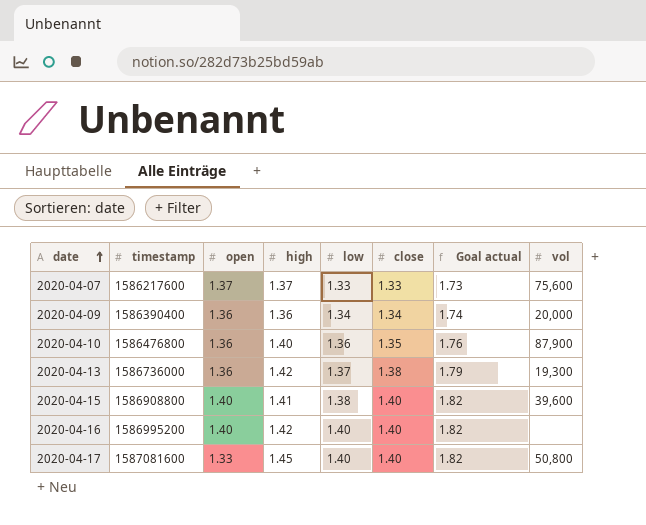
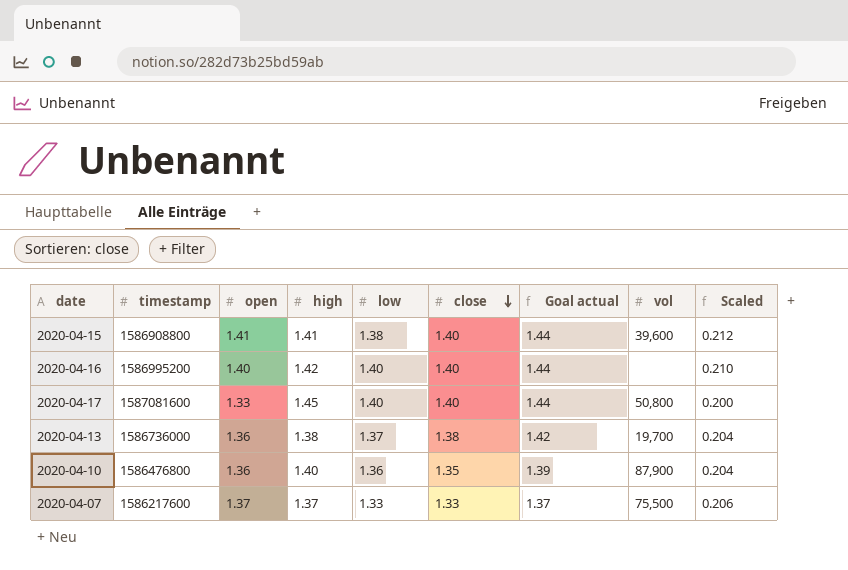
row order: date ascending -> close descending
column Goal actual | formula: [close] * 1.3 -> [close] * 1.03
column Scaled | formula: none -> [open] * 0.15
row 2020-04-09: 1586390400 | 1.36 | 1.36 | 1.34 | 1.34 | 1.74 | 20,000 -> none
2020-04-15 | open: 1.40 -> 1.41
2020-04-13 | high: 1.42 -> 1.38
2020-04-13 | vol: 19,300 -> 19,700
2020-04-07 | vol: 75,600 -> 75,500

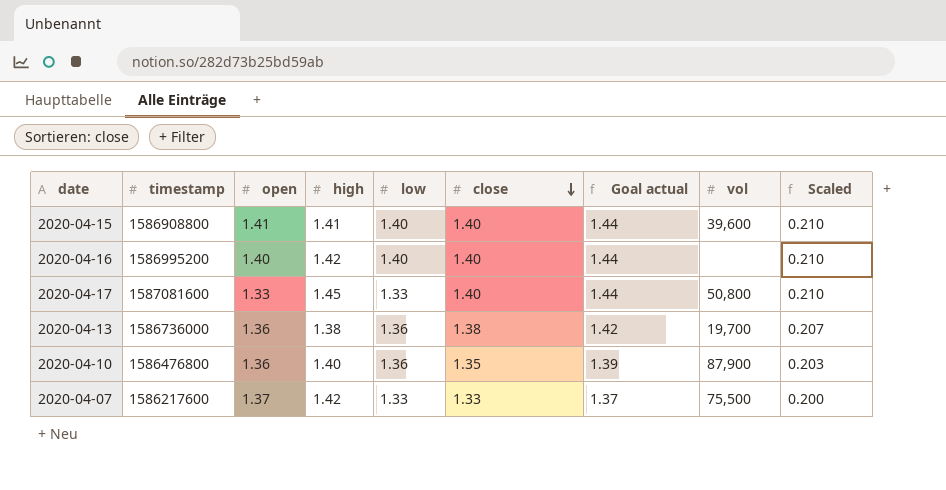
column Scaled | formula: [open] * 0.15 -> [close] * 0.15
2020-04-15 | low: 1.38 -> 1.40
2020-04-17 | low: 1.40 -> 1.33
2020-04-13 | low: 1.37 -> 1.36
2020-04-07 | high: 1.37 -> 1.42

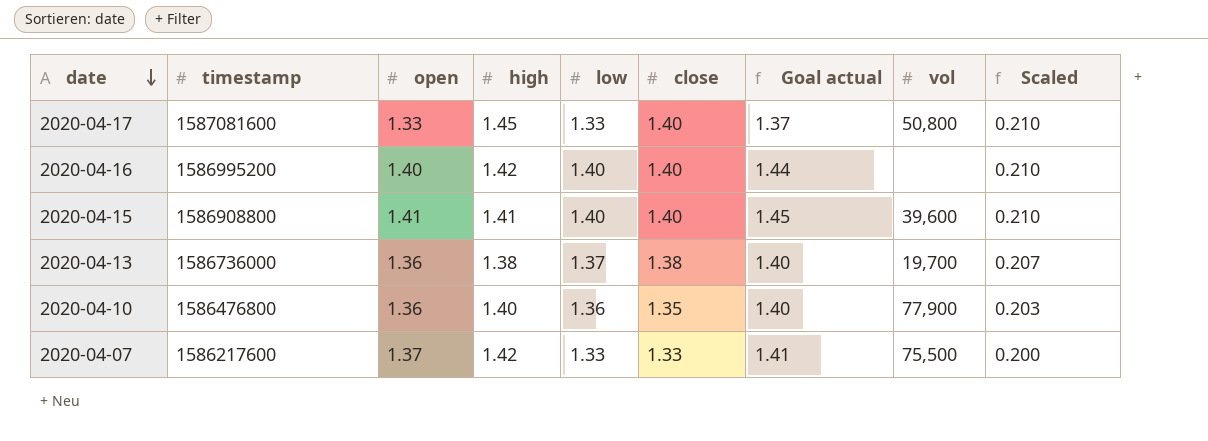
row order: close descending -> date descending
column Goal actual | formula: [close] * 1.03 -> [open] * 1.03
2020-04-13 | low: 1.36 -> 1.37
2020-04-10 | vol: 87,900 -> 77,900

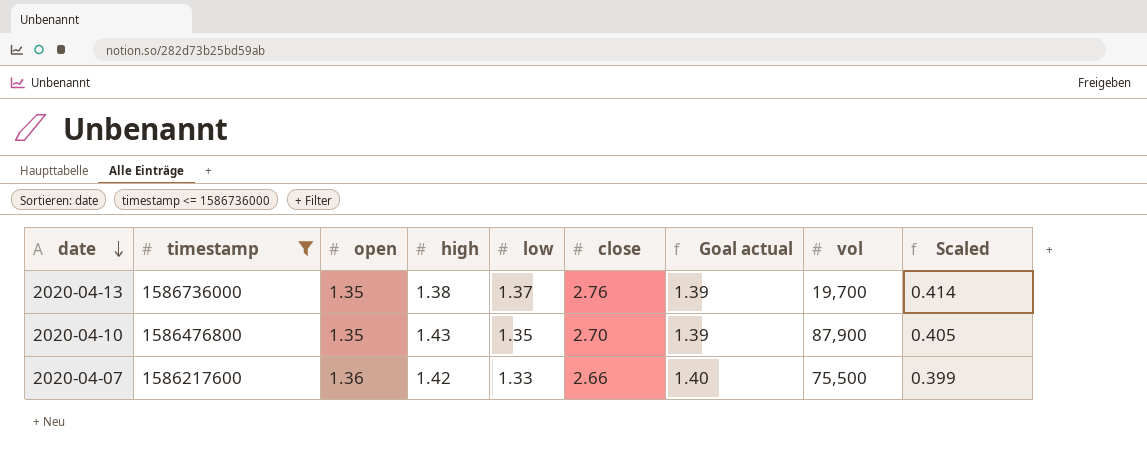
filter: none -> timestamp <= 1586736000
2020-04-13 | open: 1.36 -> 1.35
2020-04-13 | close: 1.38 -> 2.76
2020-04-13 | Goal actual: 1.40 -> 1.39
2020-04-13 | Scaled: 0.207 -> 0.414
2020-04-10 | open: 1.36 -> 1.35
2020-04-10 | high: 1.40 -> 1.43
2020-04-10 | low: 1.36 -> 1.35
2020-04-10 | close: 1.35 -> 2.70
2020-04-10 | Goal actual: 1.40 -> 1.39
2020-04-10 | vol: 77,900 -> 87,900
2020-04-10 | Scaled: 0.203 -> 0.405
2020-04-07 | open: 1.37 -> 1.36
2020-04-07 | close: 1.33 -> 2.66
2020-04-07 | Goal actual: 1.41 -> 1.40
2020-04-07 | Scaled: 0.200 -> 0.399

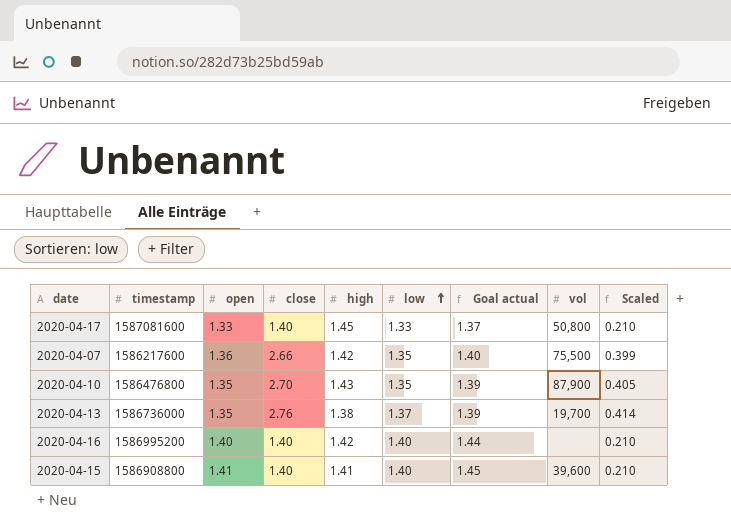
filter: timestamp <= 1586736000 -> none
row order: date descending -> low ascending
column close | position: 6 -> 4
2020-04-07 | low: 1.33 -> 1.35

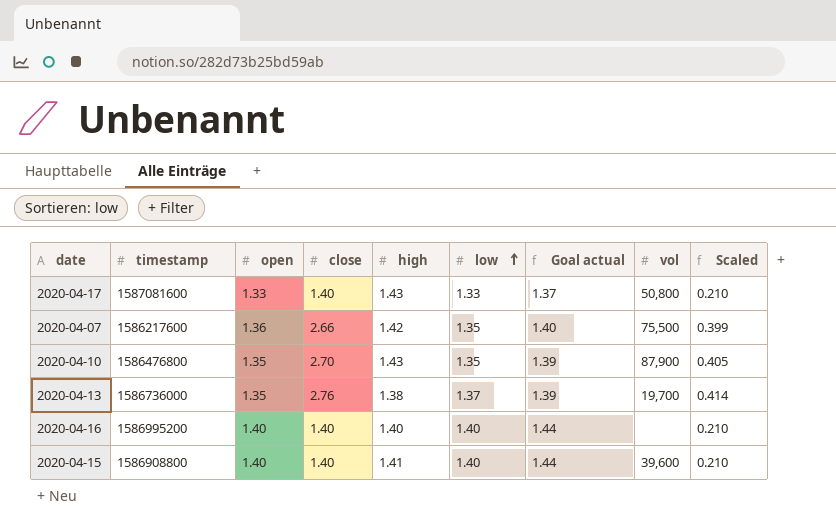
2020-04-17 | high: 1.45 -> 1.43
2020-04-16 | high: 1.42 -> 1.40
2020-04-15 | open: 1.41 -> 1.40
2020-04-15 | Goal actual: 1.45 -> 1.44

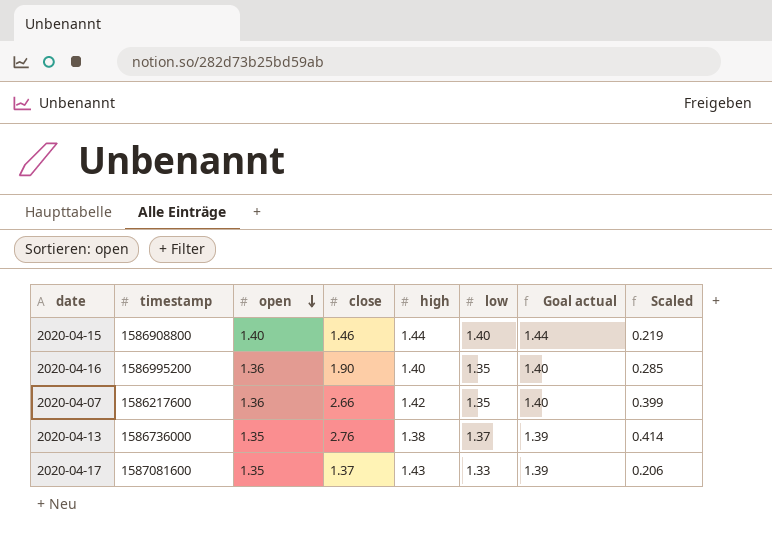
row order: low ascending -> open descending
column vol | position: 8 -> none
row 2020-04-10: 1586476800 | 1.35 | 2.70 | 1.43 | 1.35 | 1.39 | 87,900 | 0.405 -> none
2020-04-15 | close: 1.40 -> 1.46
2020-04-15 | high: 1.41 -> 1.44
2020-04-15 | Scaled: 0.210 -> 0.219
2020-04-16 | open: 1.40 -> 1.36
2020-04-16 | close: 1.40 -> 1.90
2020-04-16 | low: 1.40 -> 1.35
2020-04-16 | Goal actual: 1.44 -> 1.40
2020-04-16 | Scaled: 0.210 -> 0.285
2020-04-17 | open: 1.33 -> 1.35
2020-04-17 | close: 1.40 -> 1.37
2020-04-17 | Goal actual: 1.37 -> 1.39
2020-04-17 | Scaled: 0.210 -> 0.206

